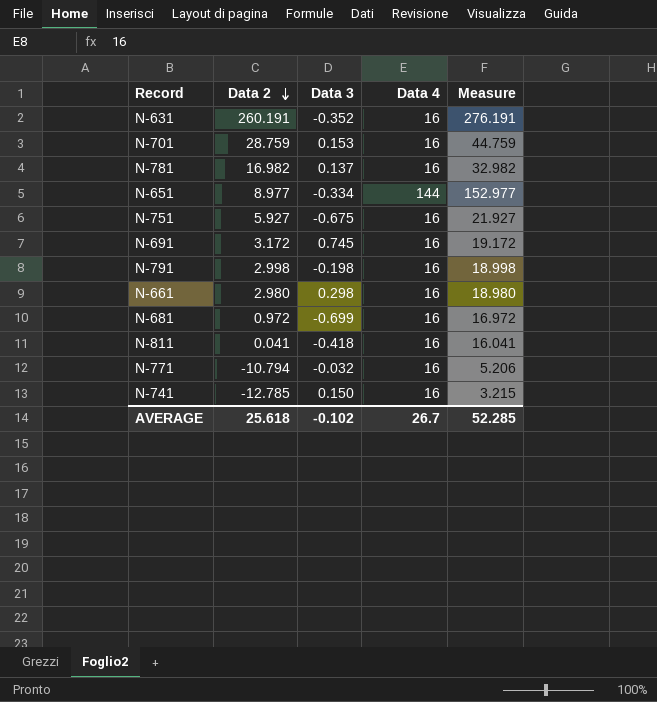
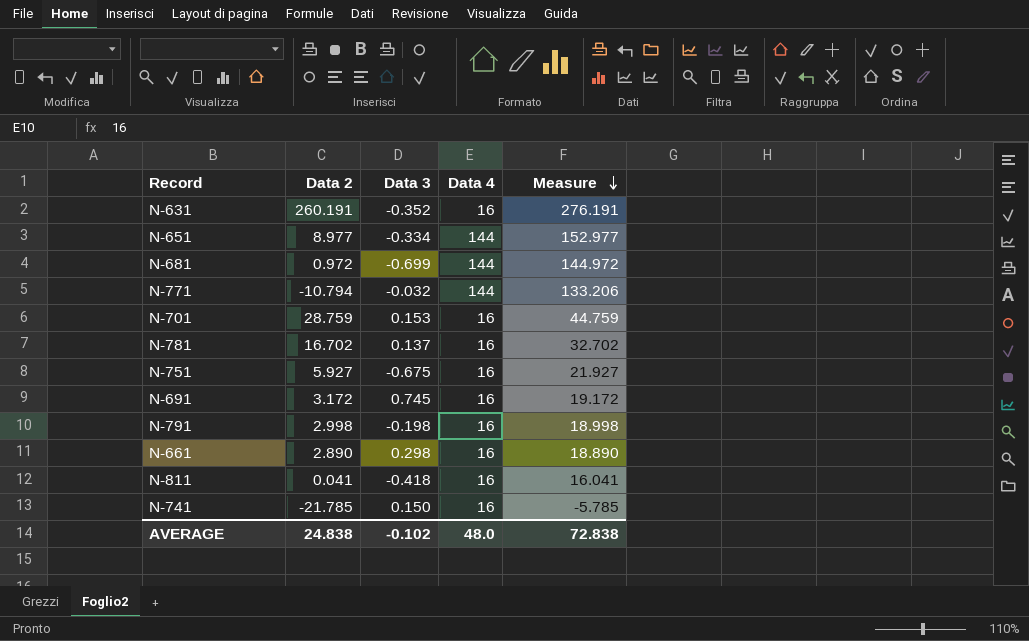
row order: Data 2 descending -> Measure descending
N-681 | Data 4: 16 -> 144
N-681 | Measure: 16.972 -> 144.972
N-771 | Data 4: 16 -> 144
N-771 | Measure: 5.206 -> 133.206
N-781 | Data 2: 16.982 -> 16.702
N-781 | Measure: 32.982 -> 32.702
N-661 | Data 2: 2.980 -> 2.890
N-661 | Measure: 18.980 -> 18.890
N-741 | Data 2: -12.785 -> -21.785
N-741 | Measure: 3.215 -> -5.785
AVERAGE | Data 2: 25.618 -> 24.838
AVERAGE | Data 4: 26.7 -> 48.0
AVERAGE | Measure: 52.285 -> 72.838

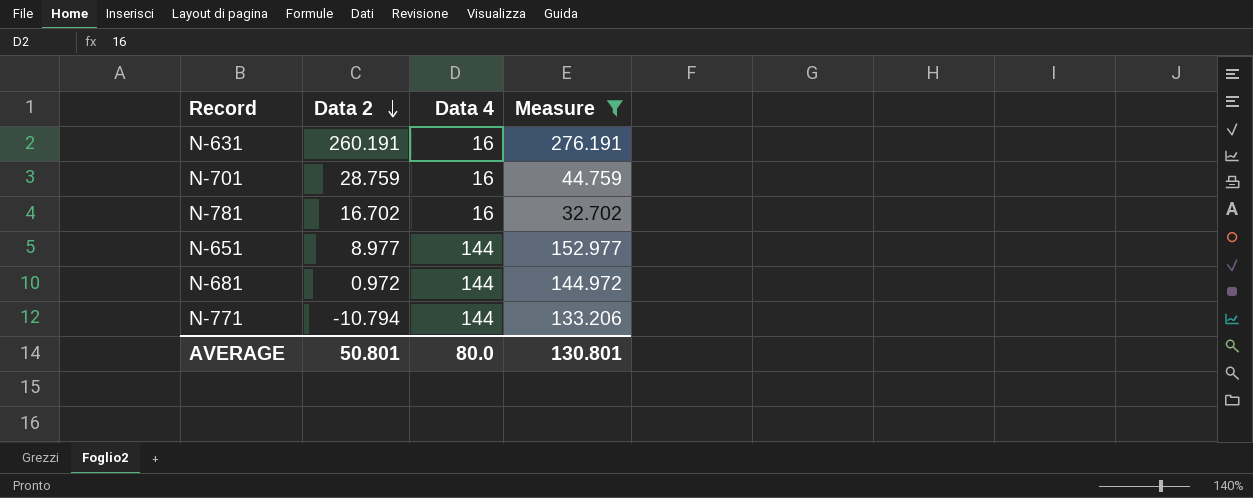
filter: none -> Measure >= 32.702
row order: Measure descending -> Data 2 descending
column Data 3 | position: 3 -> none
AVERAGE | Data 2: 24.838 -> 50.801
AVERAGE | Data 4: 48.0 -> 80.0
AVERAGE | Measure: 72.838 -> 130.801

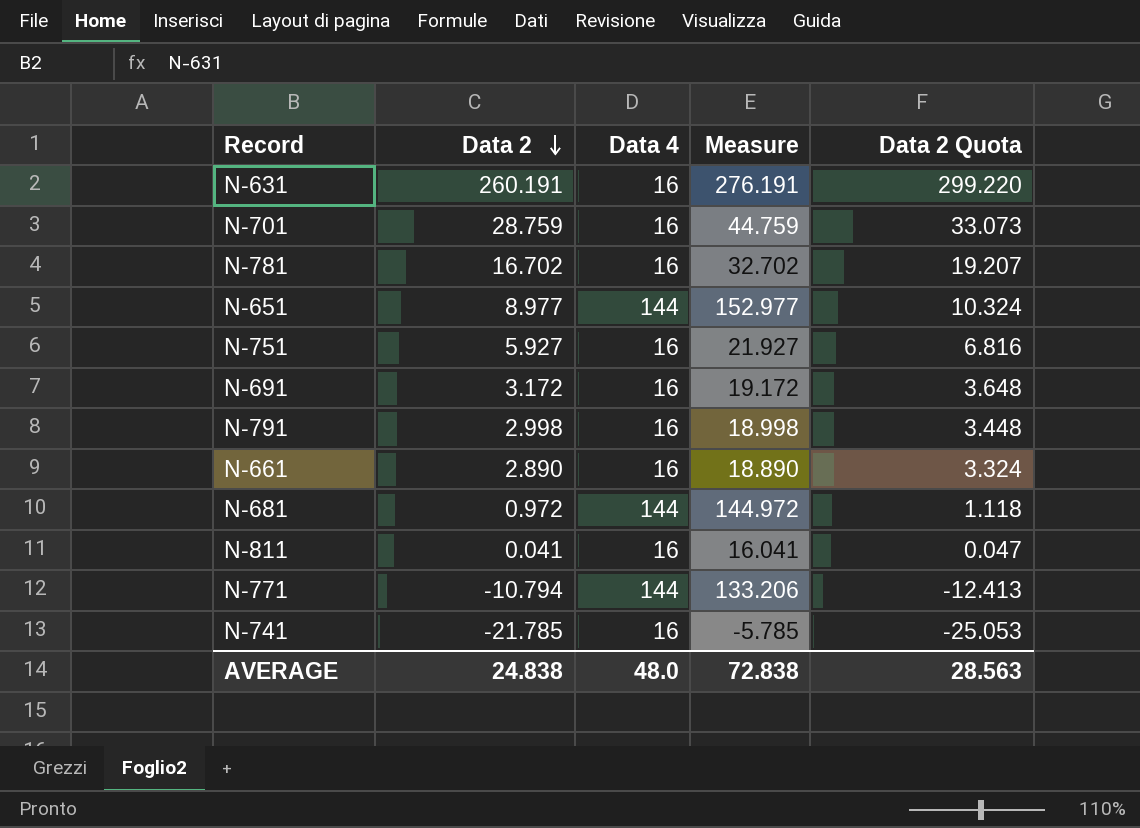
filter: Measure >= 32.702 -> none
column Data 2 Quota | formula: none -> [Data 2] * 1.15
AVERAGE | Data 2: 50.801 -> 24.838
AVERAGE | Data 4: 80.0 -> 48.0
AVERAGE | Measure: 130.801 -> 72.838

